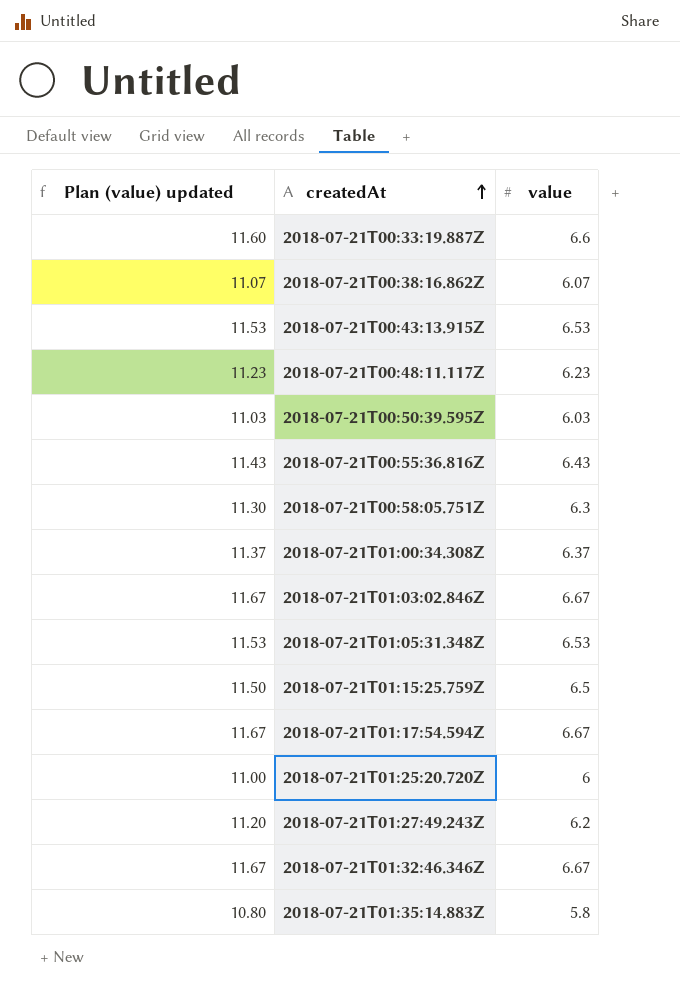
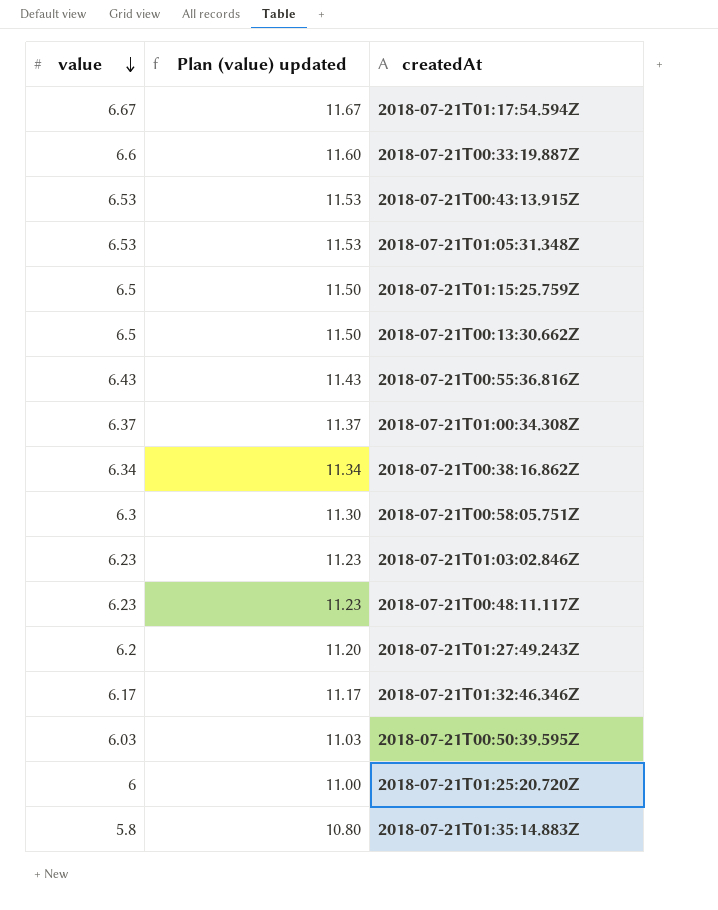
row order: createdAt ascending -> value descending
column value | position: 3 -> 1
row 2018-07-21T00:13:30.662Z: none -> 6.5 | 11.50
2018-07-21T00:38:16.862Z | value: 6.07 -> 6.34
2018-07-21T00:38:16.862Z | Plan (value) updated: 11.07 -> 11.34
2018-07-21T01:03:02.846Z | value: 6.67 -> 6.23
2018-07-21T01:03:02.846Z | Plan (value) updated: 11.67 -> 11.23
2018-07-21T01:32:46.346Z | value: 6.67 -> 6.17
2018-07-21T01:32:46.346Z | Plan (value) updated: 11.67 -> 11.17

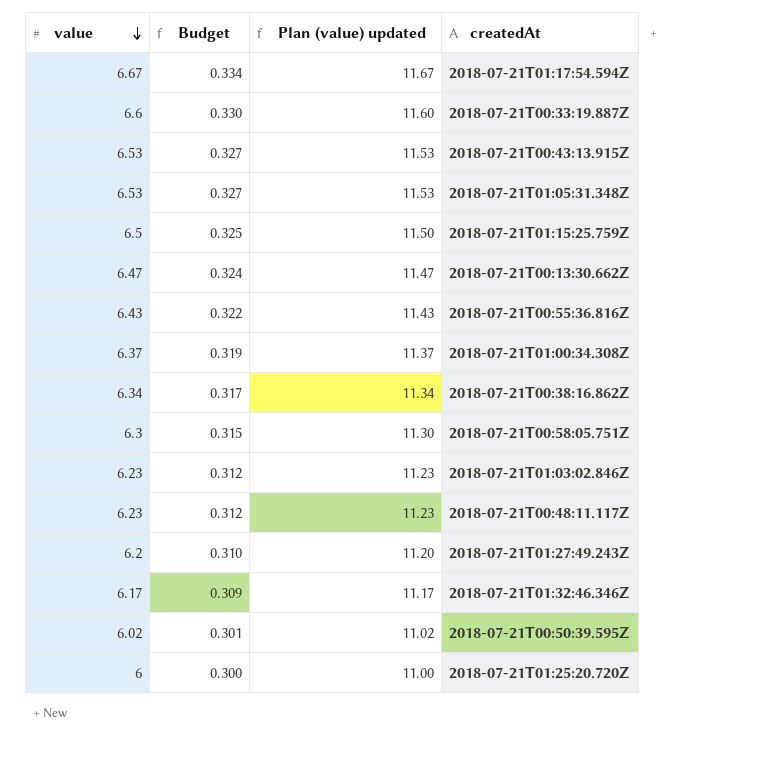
column Budget | formula: none -> [value] * 0.05
row 2018-07-21T01:35:14.883Z: 5.8 | 10.80 -> none
2018-07-21T00:13:30.662Z | value: 6.5 -> 6.47
2018-07-21T00:13:30.662Z | Plan (value) updated: 11.50 -> 11.47
2018-07-21T00:50:39.595Z | value: 6.03 -> 6.02
2018-07-21T00:50:39.595Z | Plan (value) updated: 11.03 -> 11.02

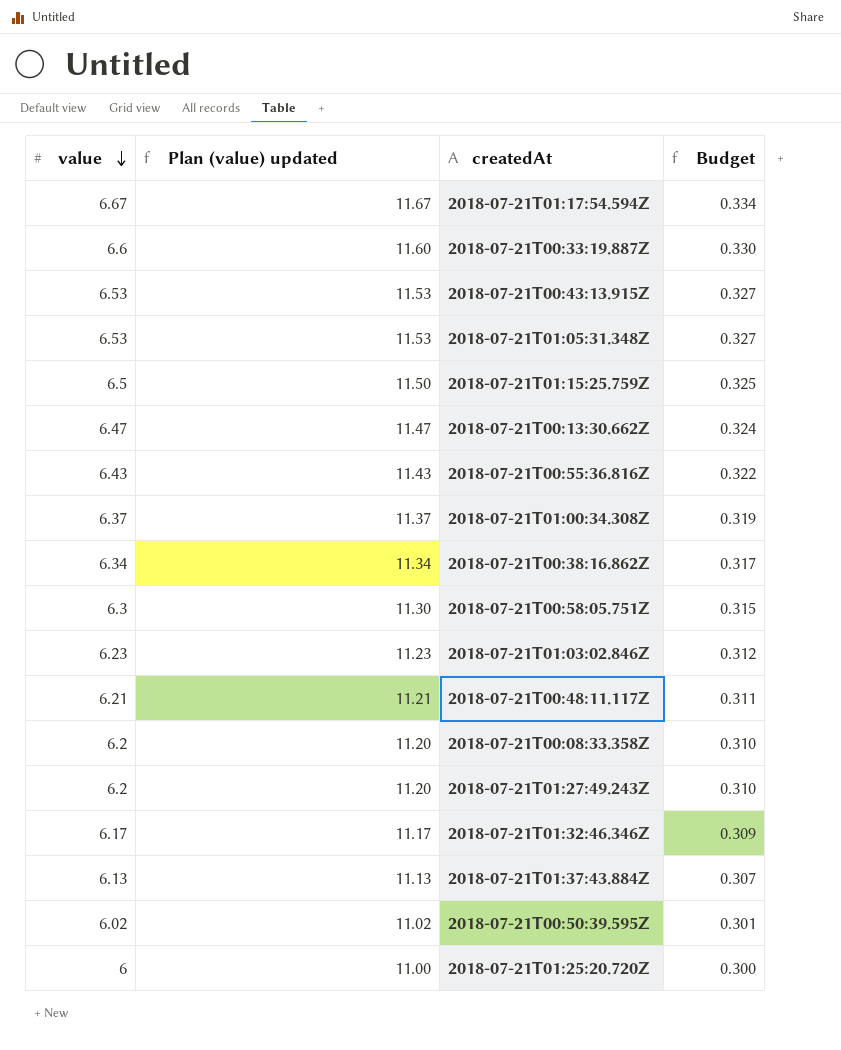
column Budget | position: 2 -> 4
2018-07-21T00:48:11.117Z | value: 6.23 -> 6.21
2018-07-21T00:48:11.117Z | Plan (value) updated: 11.23 -> 11.21
2018-07-21T00:48:11.117Z | Budget: 0.312 -> 0.311
row 2018-07-21T00:08:33.358Z: none -> 6.2 | 11.20 | 0.310
row 2018-07-21T01:37:43.884Z: none -> 6.13 | 11.13 | 0.307

